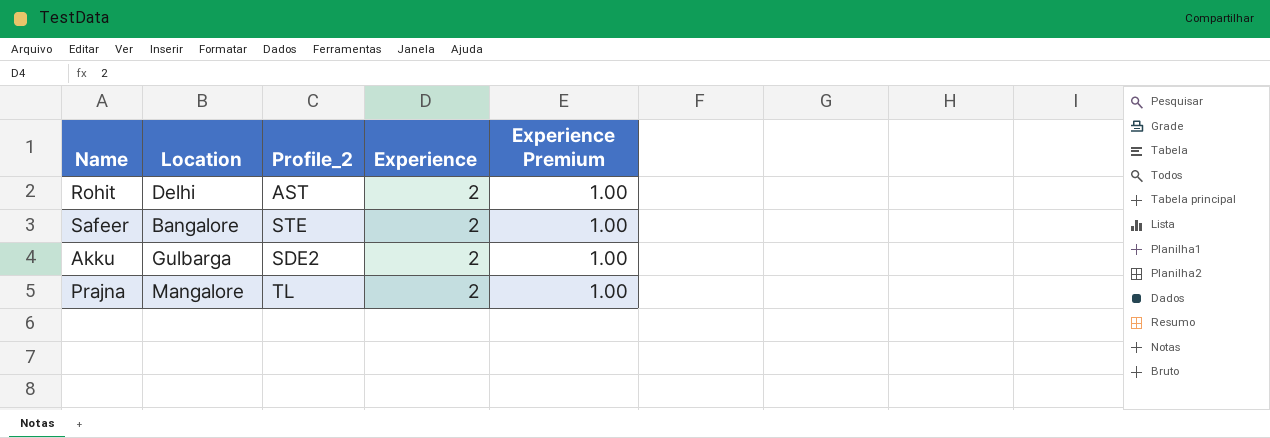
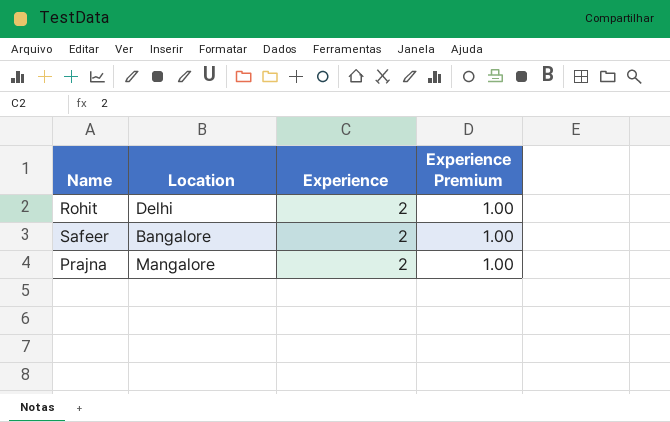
column Profile_2 | position: 3 -> none
row Akku: Gulbarga | SDE2 | 2 | 1.00 -> none

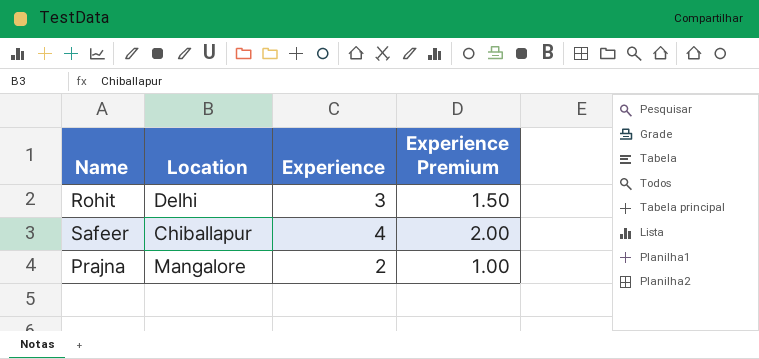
Rohit | Experience: 2 -> 3
Rohit | Experience Premium: 1.00 -> 1.50
Safeer | Location: Bangalore -> Chiballapur
Safeer | Experience: 2 -> 4
Safeer | Experience Premium: 1.00 -> 2.00

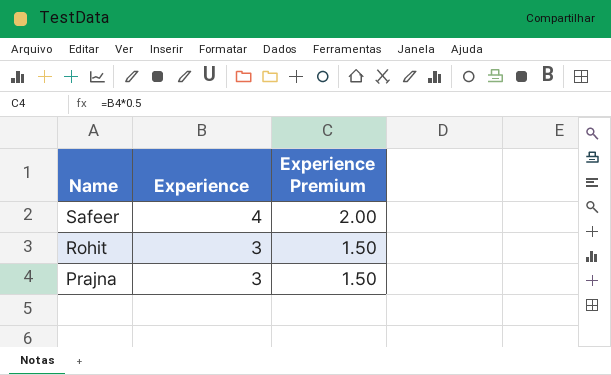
row order: none -> Name descending
column Location | position: 2 -> none
Prajna | Experience: 2 -> 3
Prajna | Experience Premium: 1.00 -> 1.50

